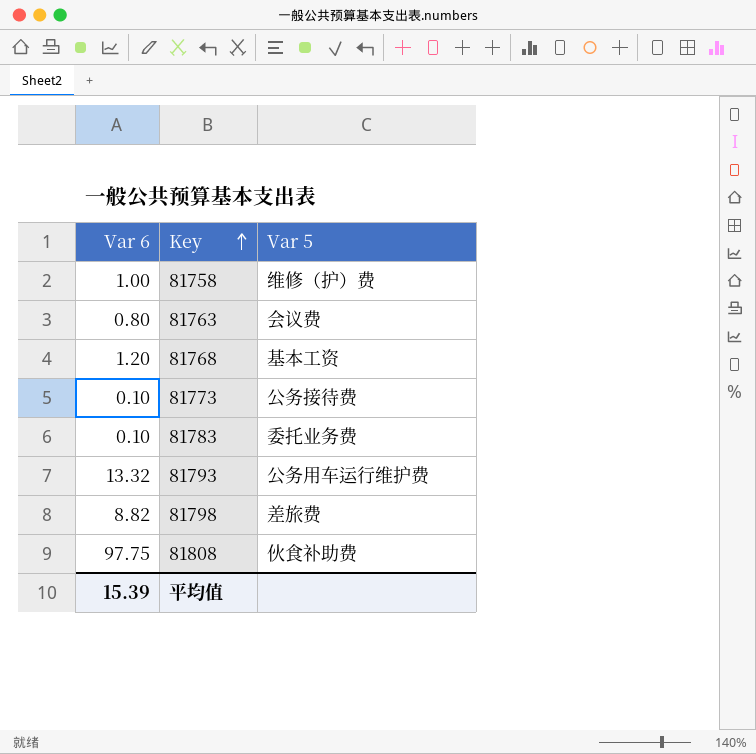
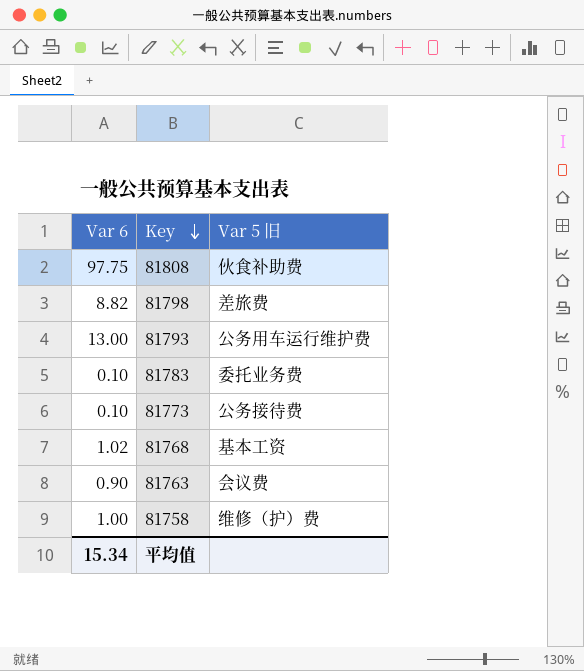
row order: Key ascending -> Key descending
column name: Var 5 -> Var 5 旧
81793 | Var 6: 13.32 -> 13.00
81768 | Var 6: 1.20 -> 1.02
81763 | Var 6: 0.80 -> 0.90
平均值 | Var 6: 15.39 -> 15.34

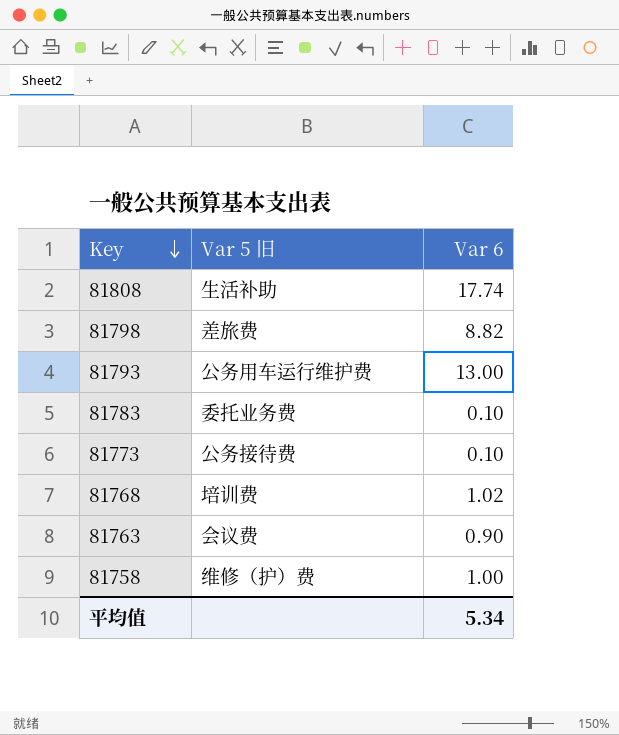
column Var 6 | position: 1 -> 3
81808 | Var 5 旧: 伙食补助费 -> 生活补助
81808 | Var 6: 97.75 -> 17.74
81768 | Var 5 旧: 基本工资 -> 培训费
平均值 | Var 6: 15.34 -> 5.34

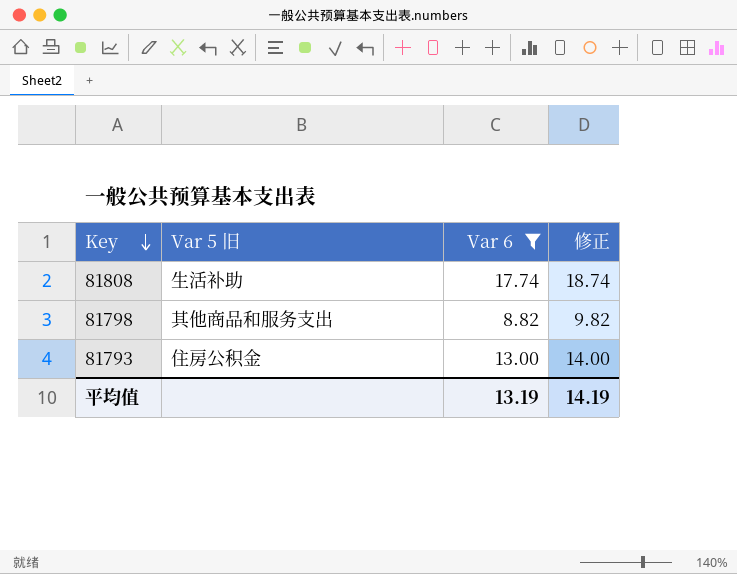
filter: none -> Var 6 >= 8.82
column 修正 | formula: none -> [Var 6] + 1
81798 | Var 5 旧: 差旅费 -> 其他商品和服务支出
81793 | Var 5 旧: 公务用车运行维护费 -> 住房公积金
平均值 | Var 6: 5.34 -> 13.19

